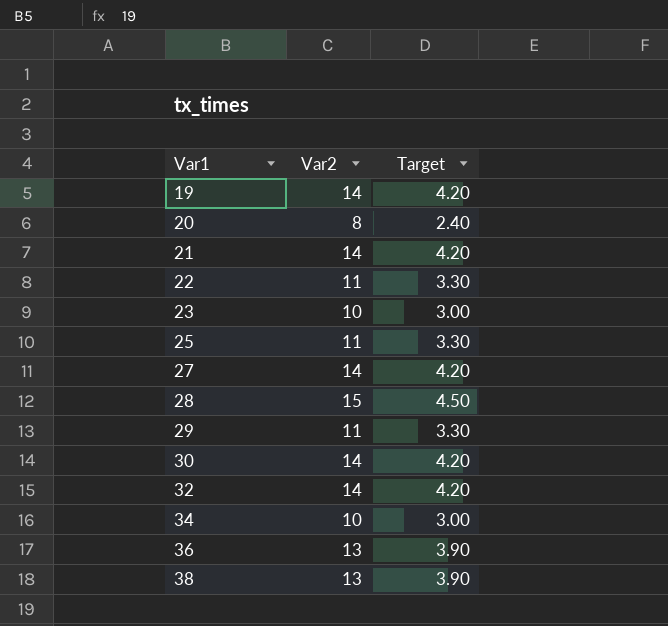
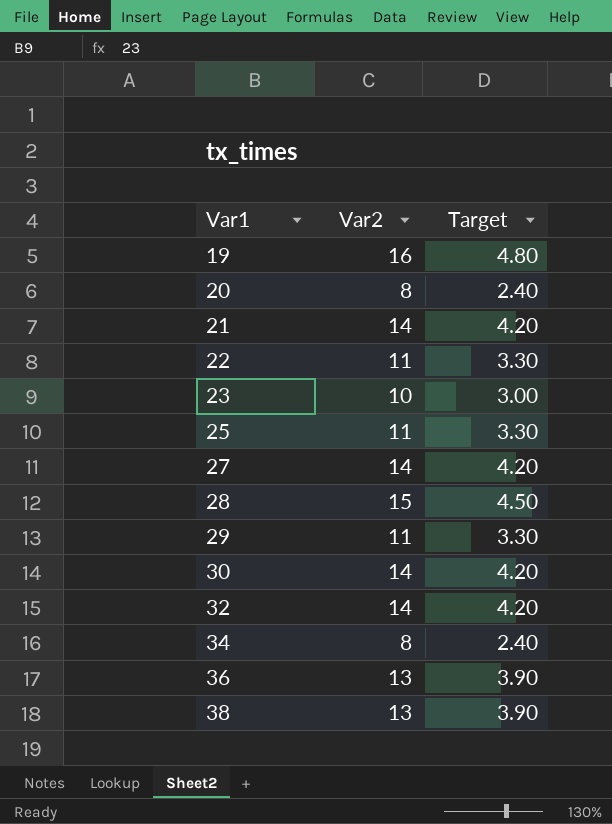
19 | Var2: 14 -> 16
19 | Target: 4.20 -> 4.80
34 | Var2: 10 -> 8
34 | Target: 3.00 -> 2.40

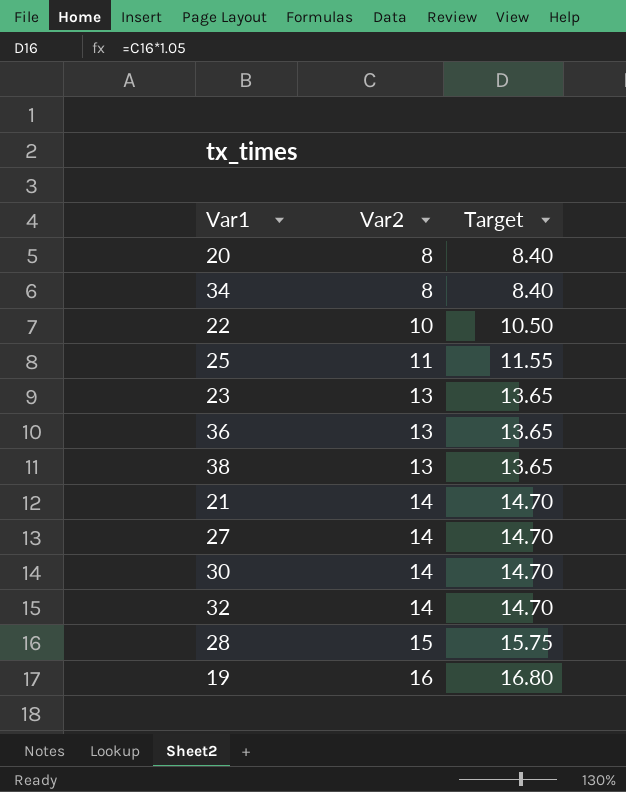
row order: Var1 ascending -> Var2 ascending
column Target | formula: [Var2] * 0.3 -> [Var2] * 1.05
row 29: 11 | 3.30 -> none
22 | Var2: 11 -> 10
23 | Var2: 10 -> 13

